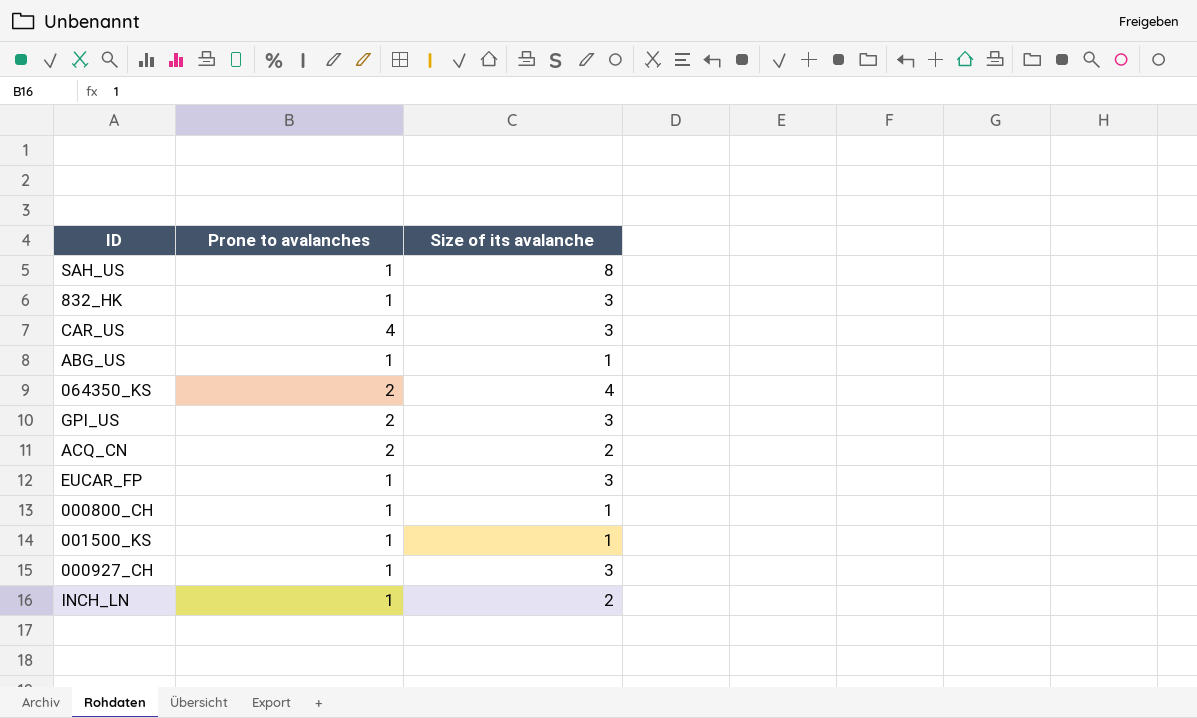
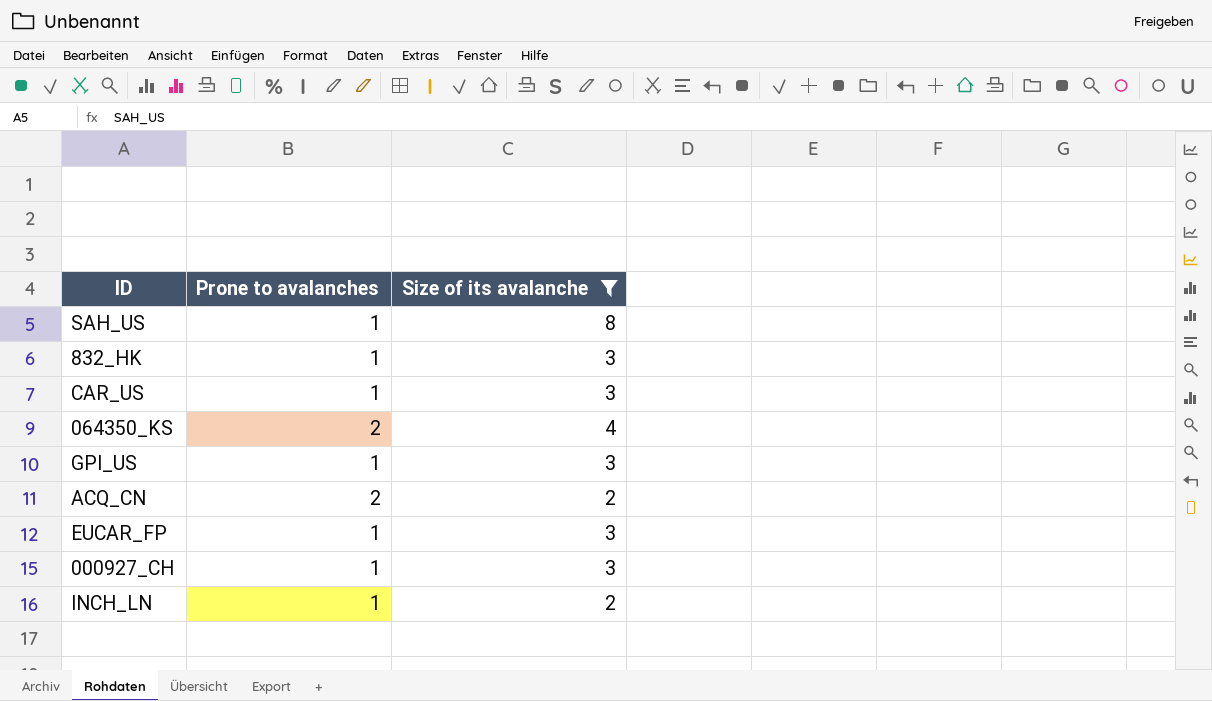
filter: none -> Size of its avalanche != 1
CAR_US | Prone to avalanches: 4 -> 1
GPI_US | Prone to avalanches: 2 -> 1

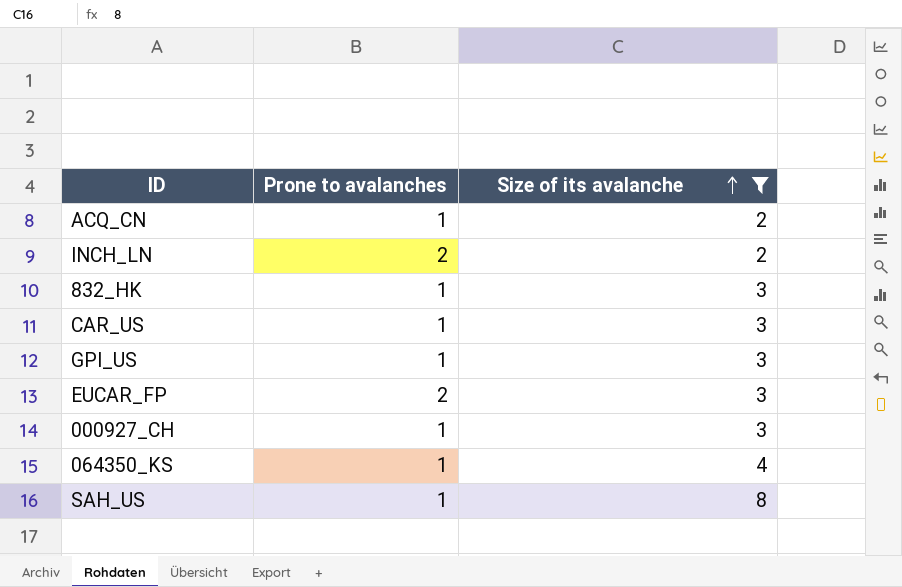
row order: none -> Size of its avalanche ascending
ACQ_CN | Prone to avalanches: 2 -> 1
INCH_LN | Prone to avalanches: 1 -> 2
EUCAR_FP | Prone to avalanches: 1 -> 2
064350_KS | Prone to avalanches: 2 -> 1

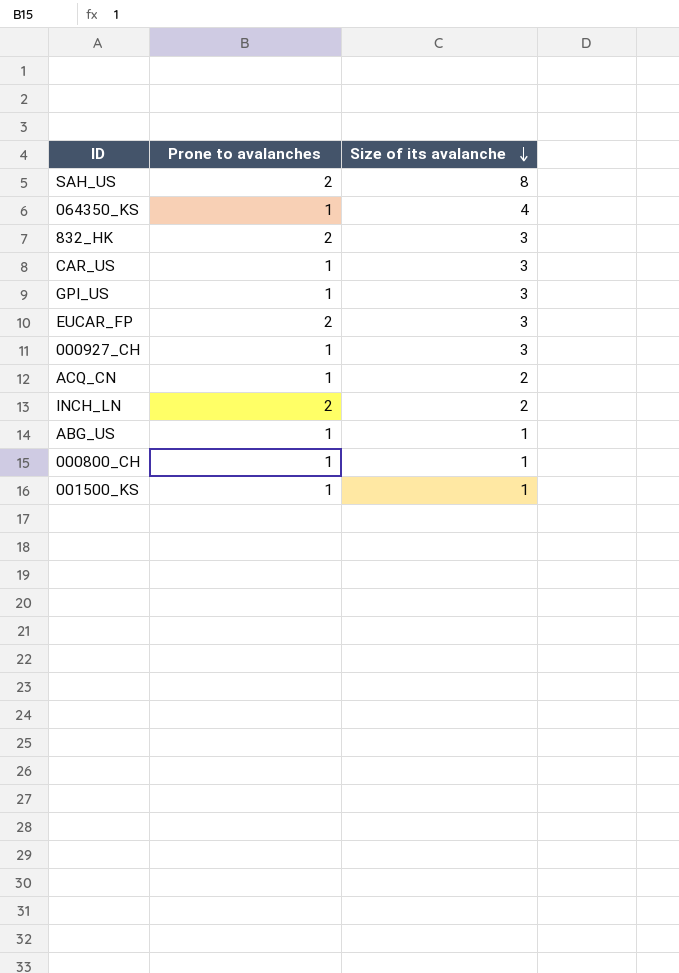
filter: Size of its avalanche != 1 -> none
row order: Size of its avalanche ascending -> Size of its avalanche descending
SAH_US | Prone to avalanches: 1 -> 2
832_HK | Prone to avalanches: 1 -> 2

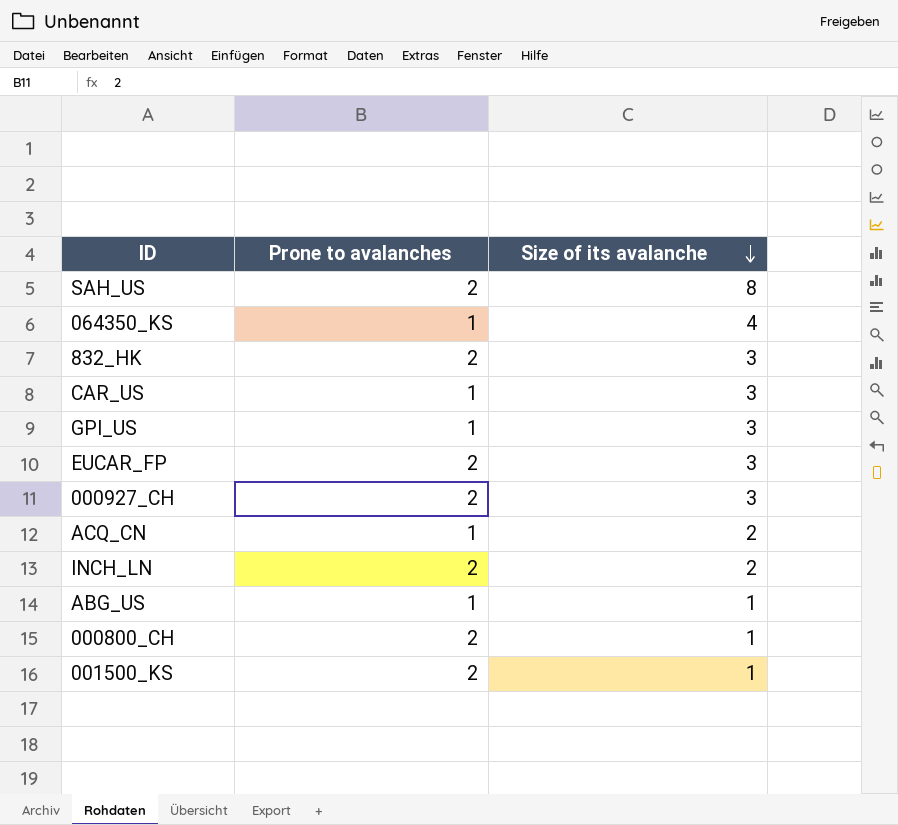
000927_CH | Prone to avalanches: 1 -> 2
000800_CH | Prone to avalanches: 1 -> 2
001500_KS | Prone to avalanches: 1 -> 2

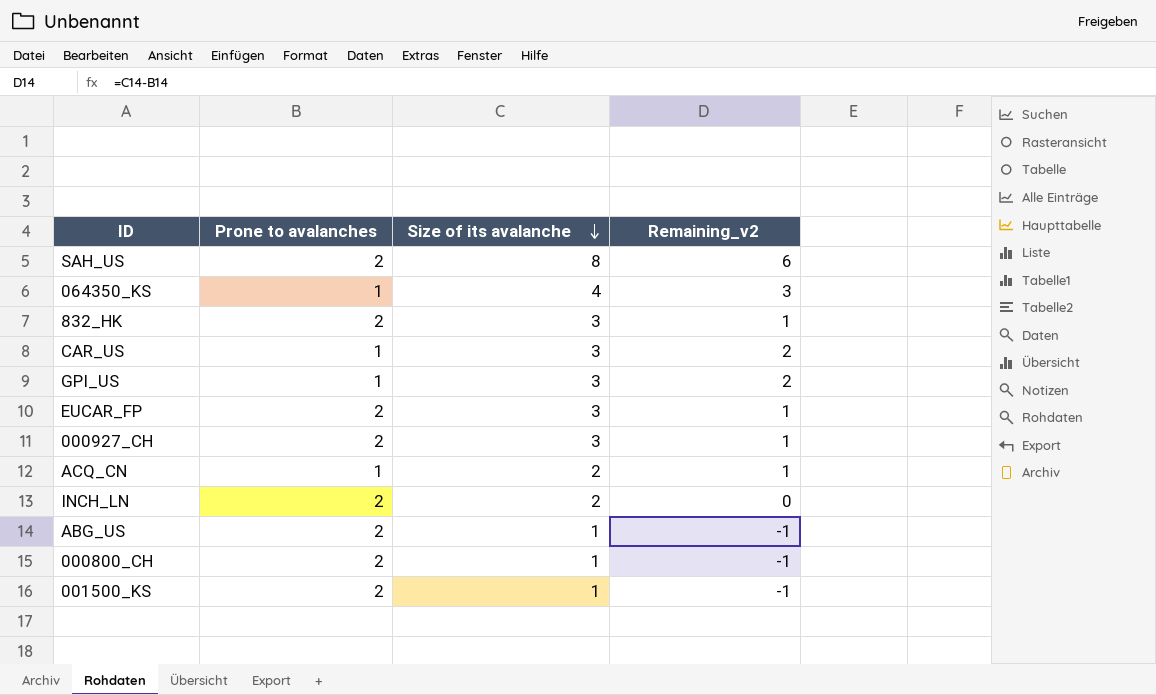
column Remaining_v2 | formula: none -> [Size of its avalanche] - [Prone to avalanches]
ABG_US | Prone to avalanches: 1 -> 2

